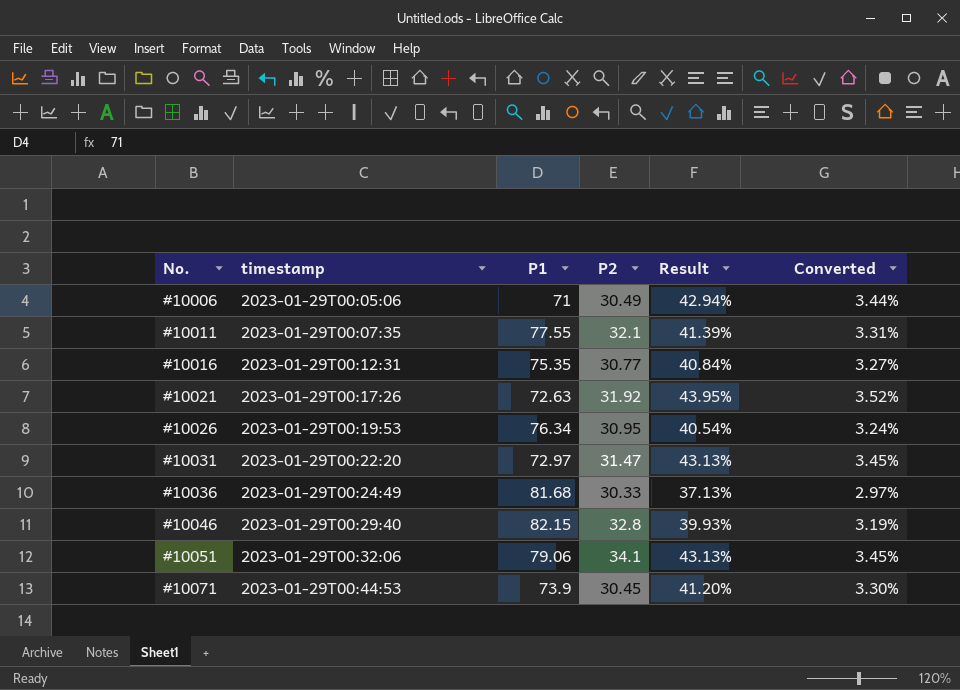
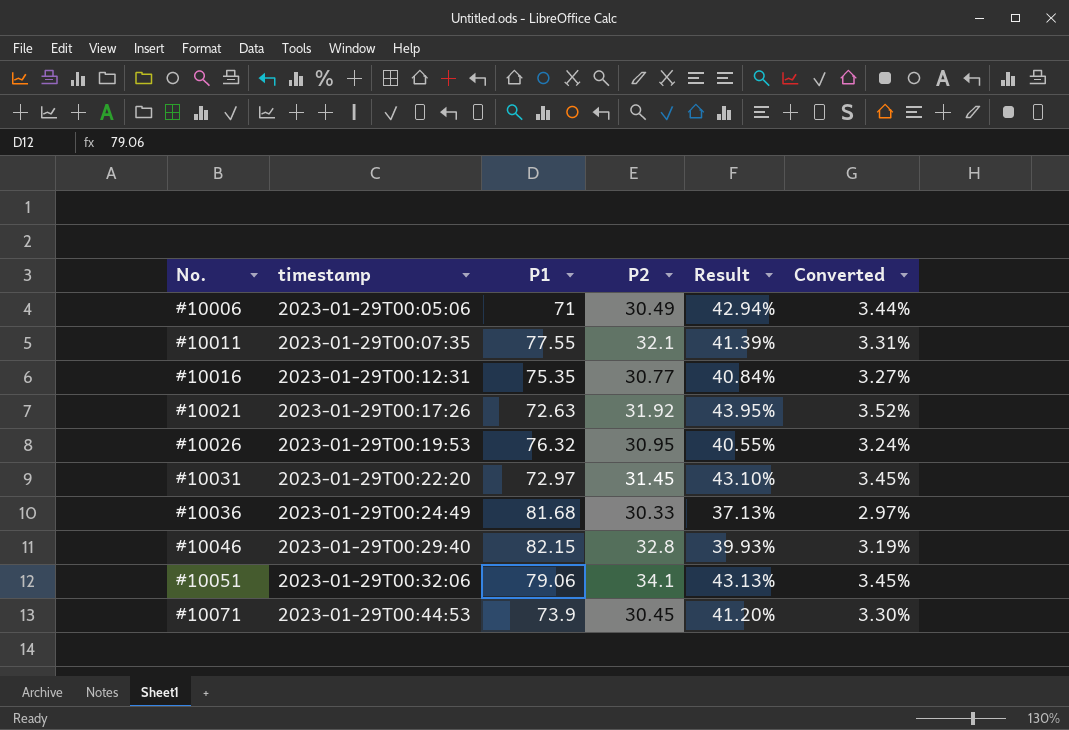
#10026 | P1: 76.34 -> 76.32
#10026 | Result: 40.54% -> 40.55%
#10031 | P2: 31.47 -> 31.45
#10031 | Result: 43.13% -> 43.10%

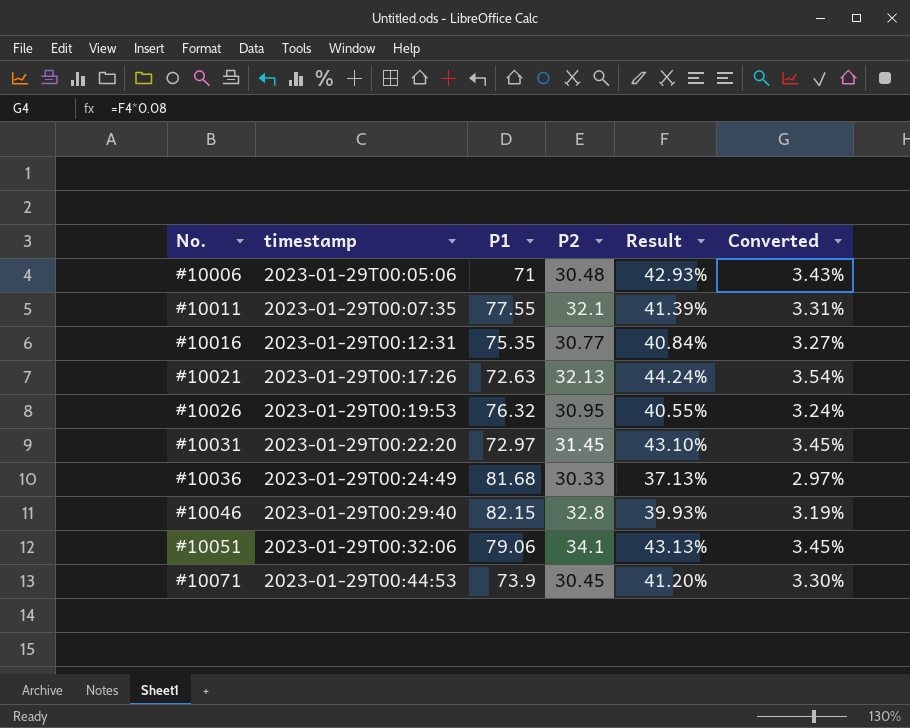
#10006 | P2: 30.49 -> 30.48
#10006 | Result: 42.94% -> 42.93%
#10006 | Converted: 3.44% -> 3.43%
#10021 | P2: 31.92 -> 32.13
#10021 | Result: 43.95% -> 44.24%
#10021 | Converted: 3.52% -> 3.54%

